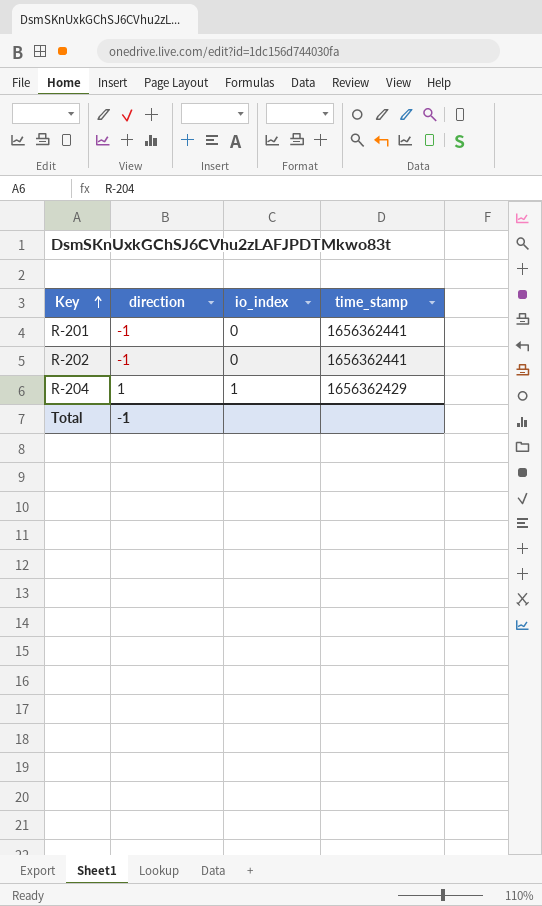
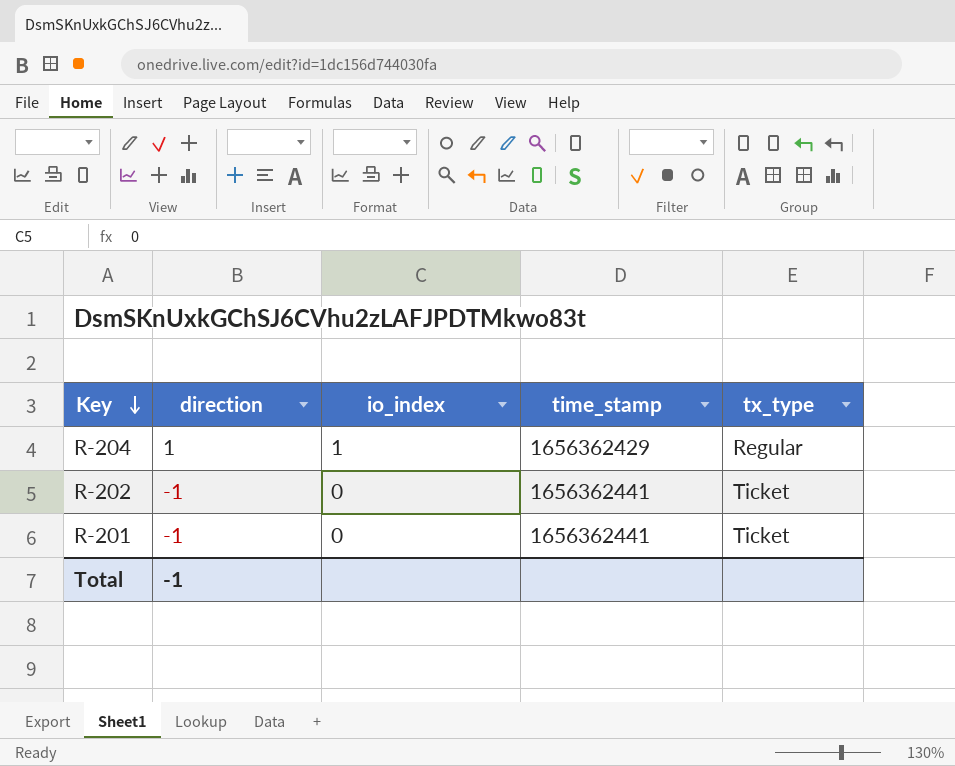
row order: Key ascending -> Key descending
column tx_type | position: none -> 5

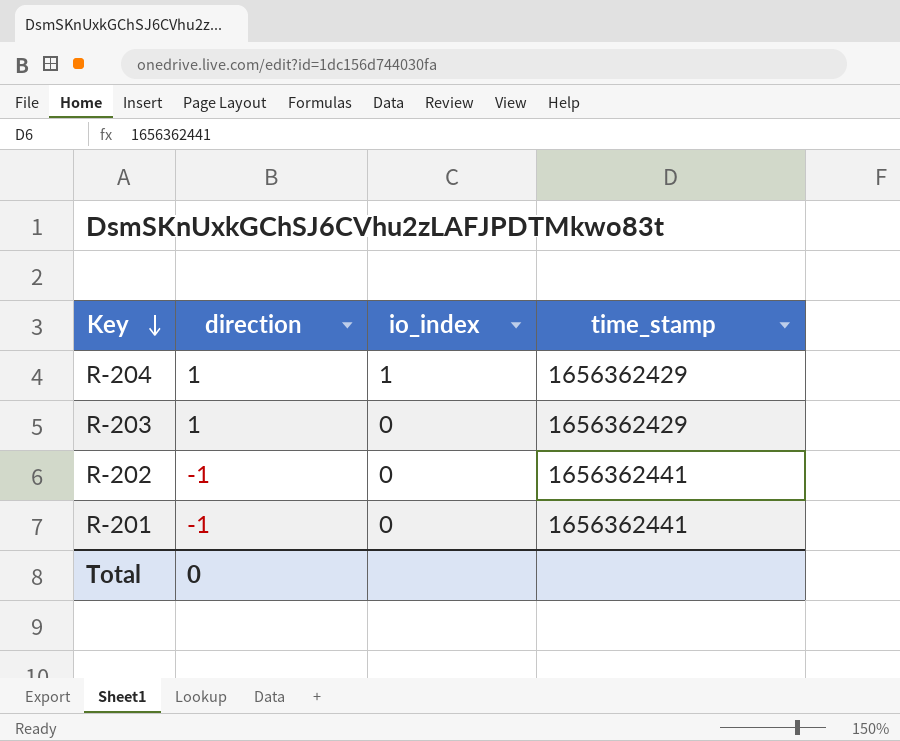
column tx_type | position: 5 -> none
row R-203: none -> 1 | 0 | 1656362429
Total | direction: -1 -> 0

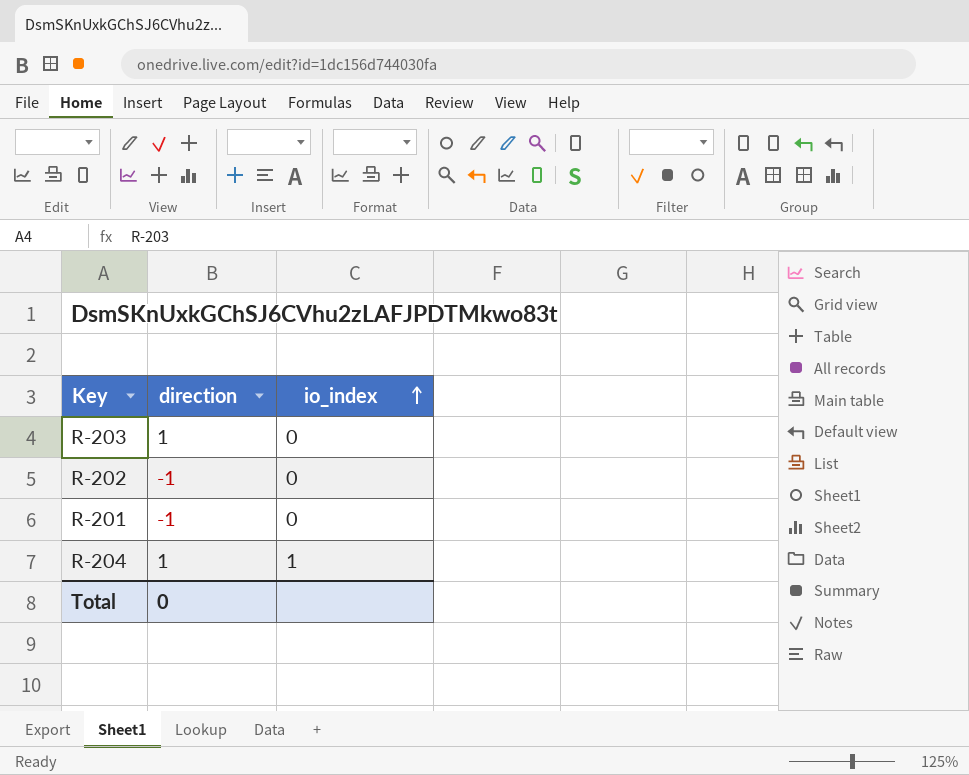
row order: Key descending -> io_index ascending
column time_stamp | position: 4 -> none

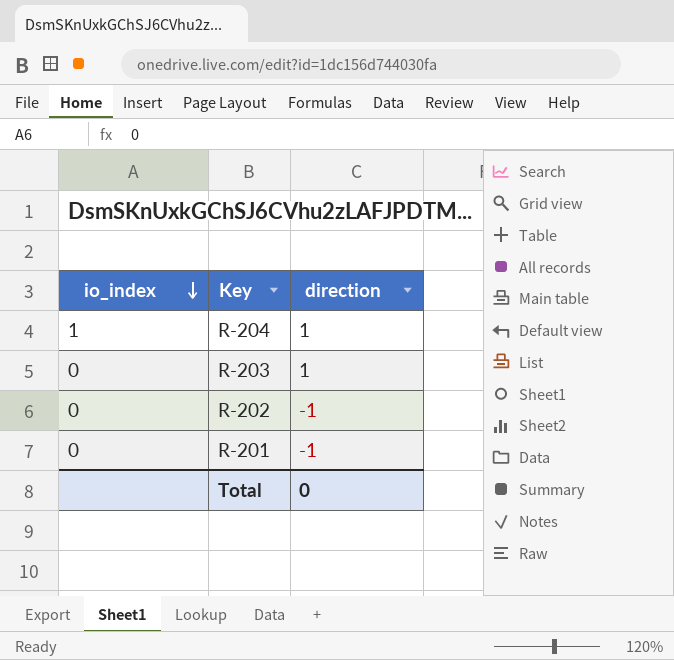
row order: io_index ascending -> io_index descending
column io_index | position: 3 -> 1

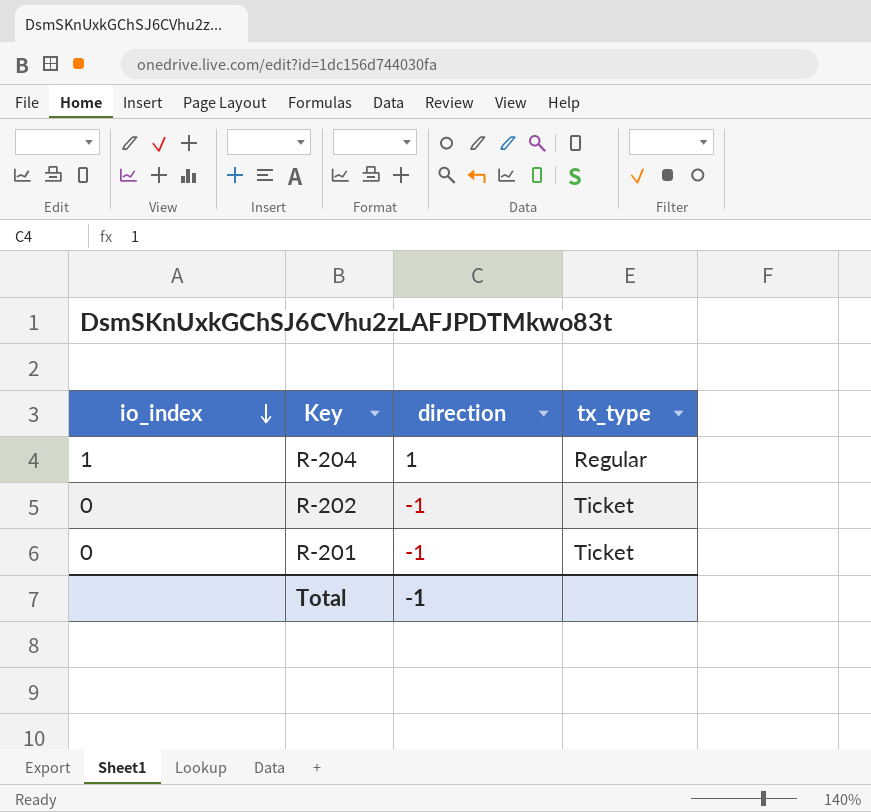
column tx_type | position: none -> 4
row R-203: 0 | 1 -> none
Total | direction: 0 -> -1

